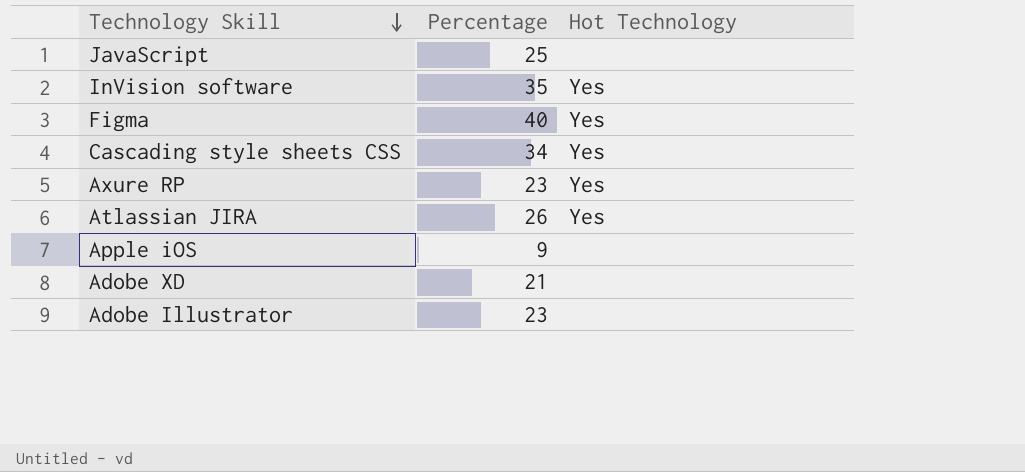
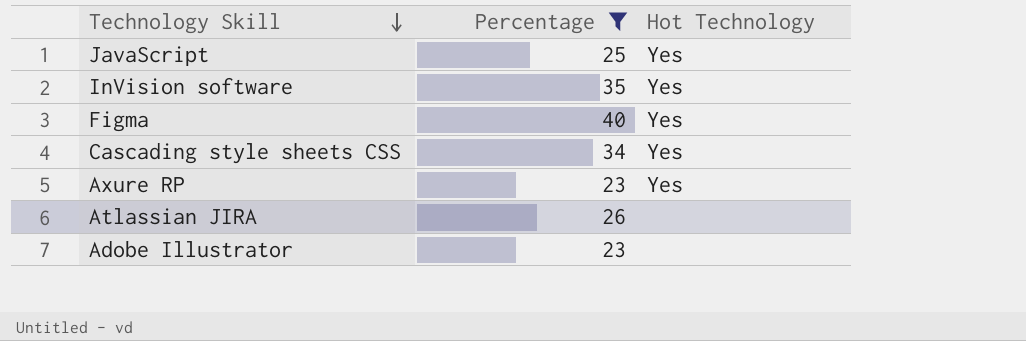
filter: none -> Percentage >= 23
JavaScript | Hot Technology: none -> Yes
Atlassian JIRA | Hot Technology: Yes -> none

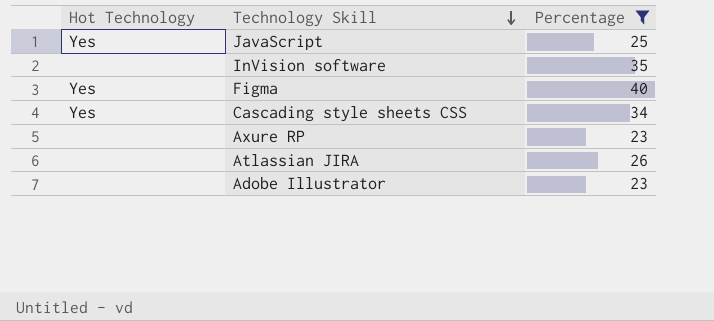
column Hot Technology | position: 3 -> 1
InVision software | Hot Technology: Yes -> none
Axure RP | Hot Technology: Yes -> none

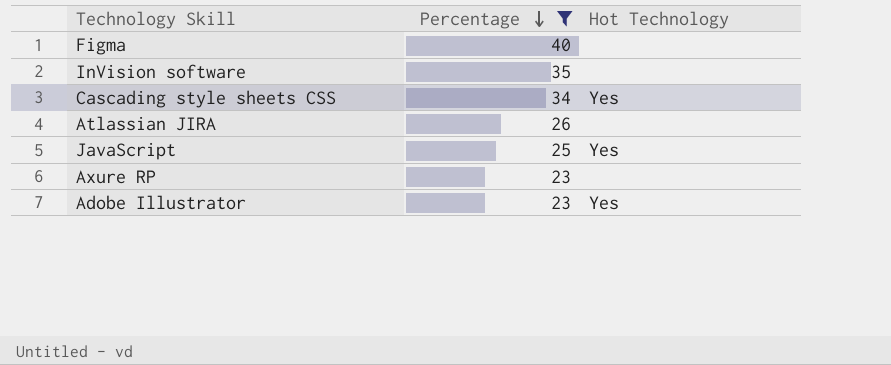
row order: Technology Skill descending -> Percentage descending
column Hot Technology | position: 1 -> 3
Figma | Hot Technology: Yes -> none
Adobe Illustrator | Hot Technology: none -> Yes

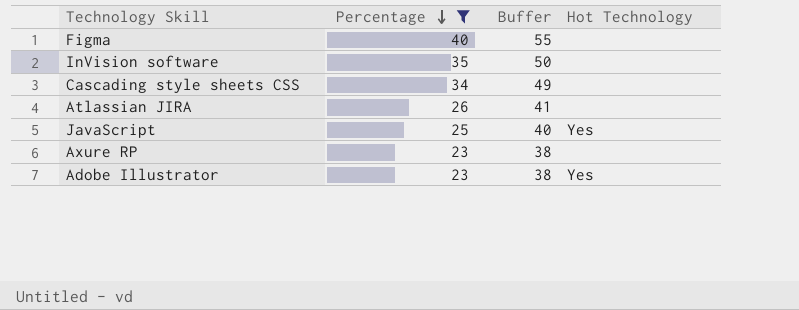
column Buffer | formula: none -> [Percentage] + 15
Cascading style sheets CSS | Hot Technology: Yes -> none

